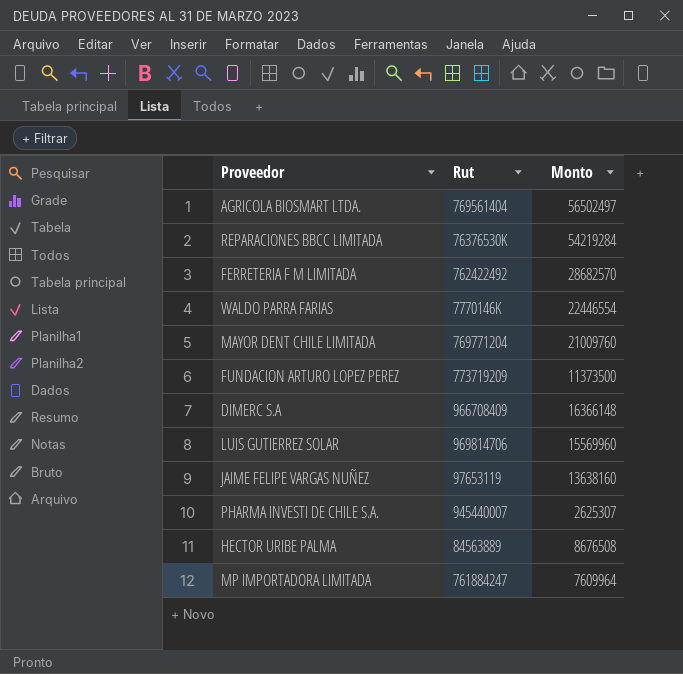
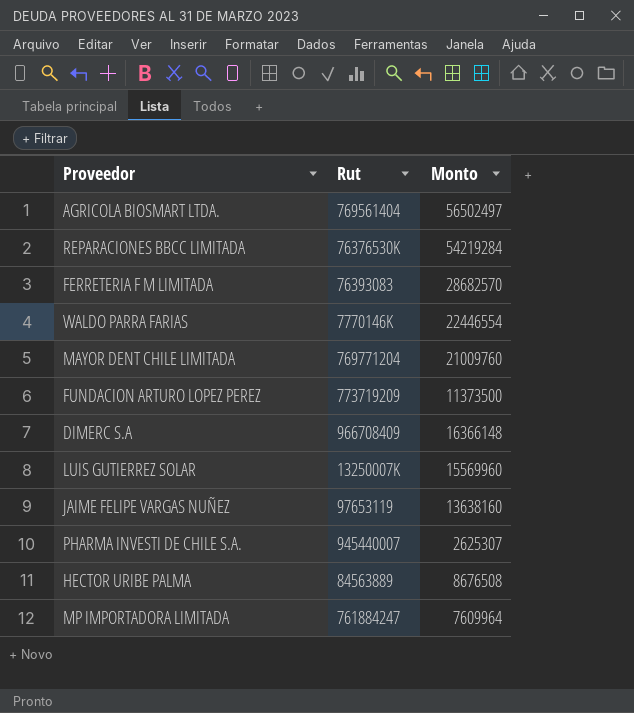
FERRETERIA F M LIMITADA | Rut: 762422492 -> 76393083
LUIS GUTIERREZ SOLAR | Rut: 969814706 -> 13250007K

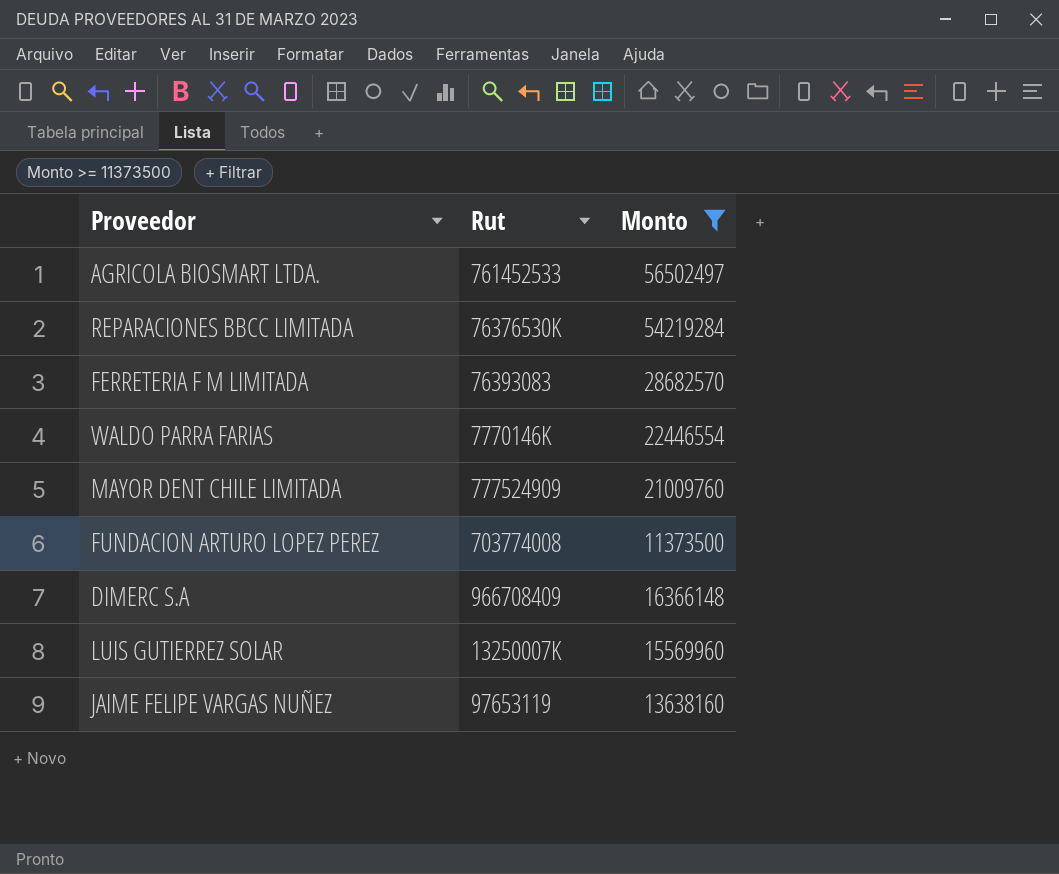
filter: none -> Monto >= 11373500
AGRICOLA BIOSMART LTDA. | Rut: 769561404 -> 761452533
MAYOR DENT CHILE LIMITADA | Rut: 769771204 -> 777524909
FUNDACION ARTURO LOPEZ PEREZ | Rut: 773719209 -> 703774008

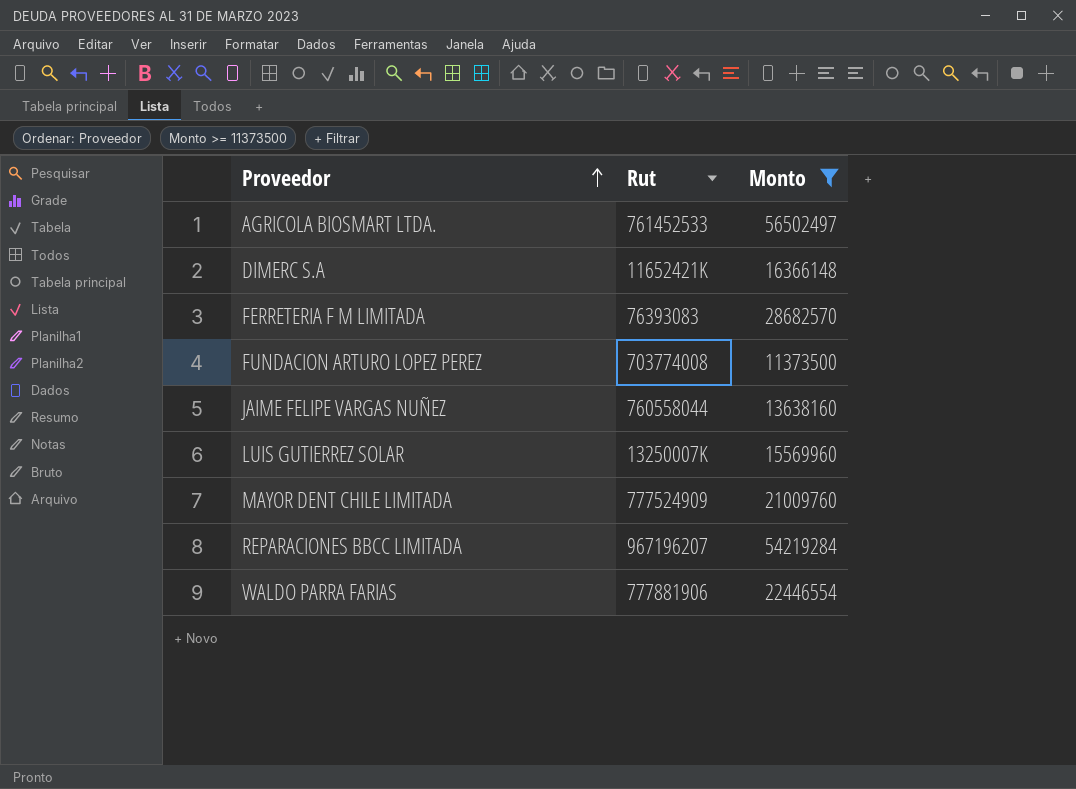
row order: none -> Proveedor ascending
DIMERC S.A | Rut: 966708409 -> 11652421K
JAIME FELIPE VARGAS NUÑEZ | Rut: 97653119 -> 760558044
REPARACIONES BBCC LIMITADA | Rut: 76376530K -> 967196207
WALDO PARRA FARIAS | Rut: 7770146K -> 777881906

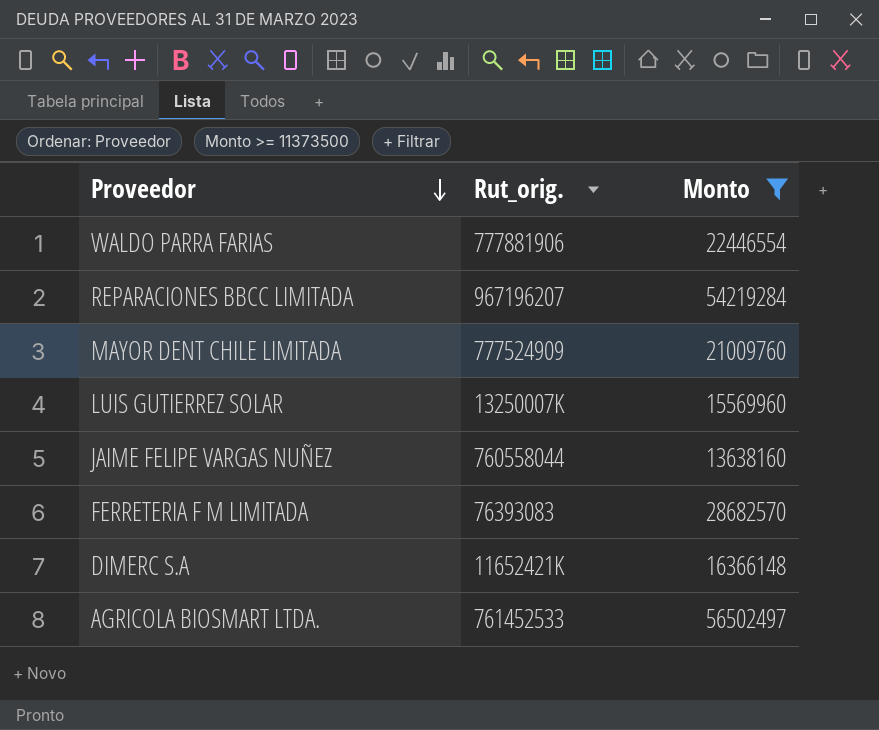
row order: Proveedor ascending -> Proveedor descending
column name: Rut -> Rut_orig.
row FUNDACION ARTURO LOPEZ PEREZ: 703774008 | 11373500 -> none

